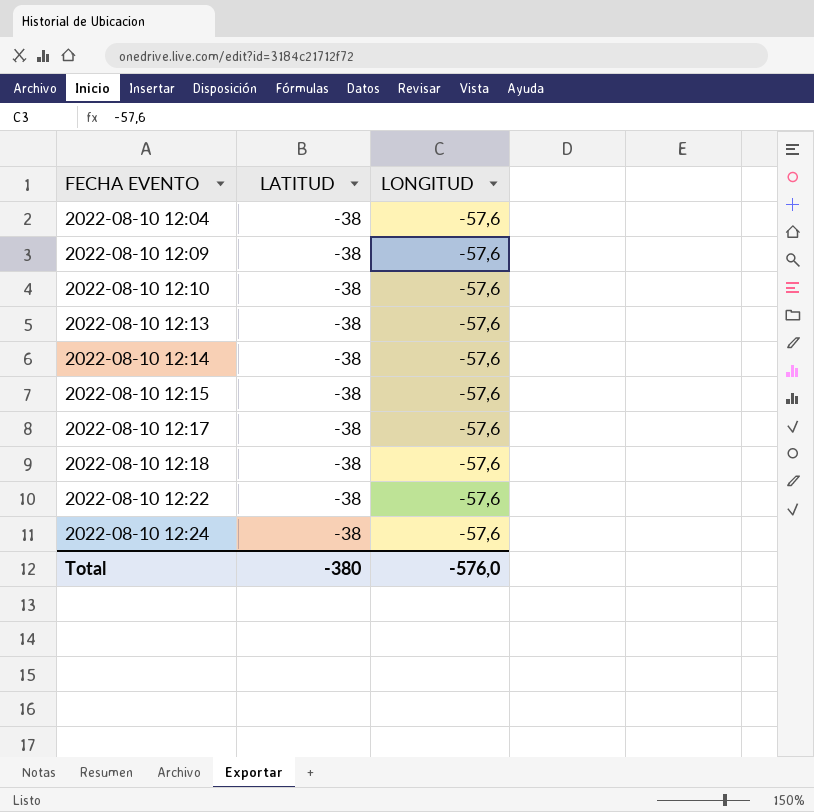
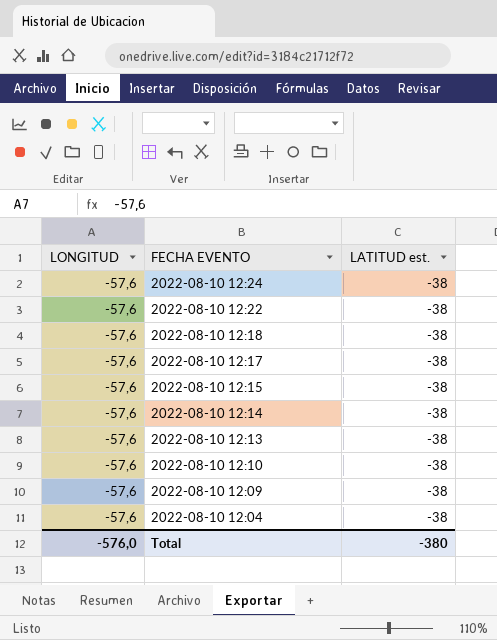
row order: FECHA EVENTO ascending -> FECHA EVENTO descending
column LONGITUD | position: 3 -> 1
column name: LATITUD -> LATITUD est.

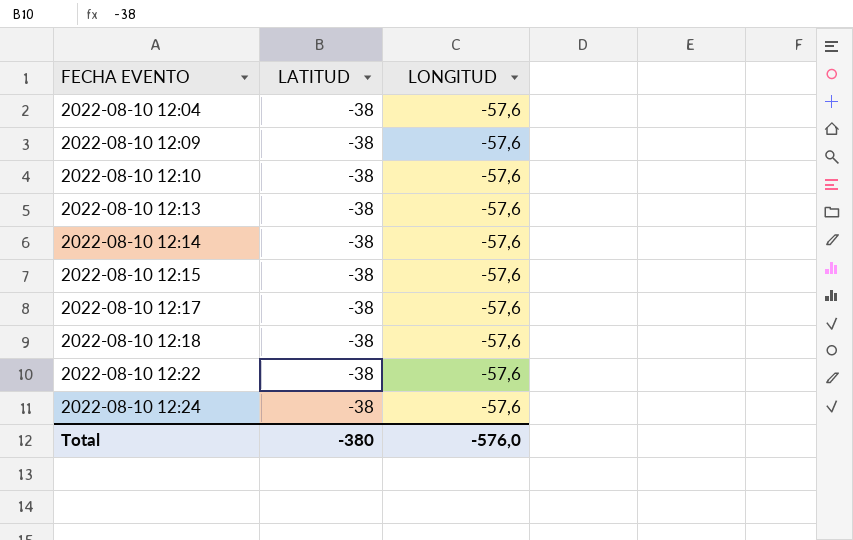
row order: FECHA EVENTO descending -> FECHA EVENTO ascending
column name: LATITUD est. -> LATITUD
column LONGITUD | position: 1 -> 3

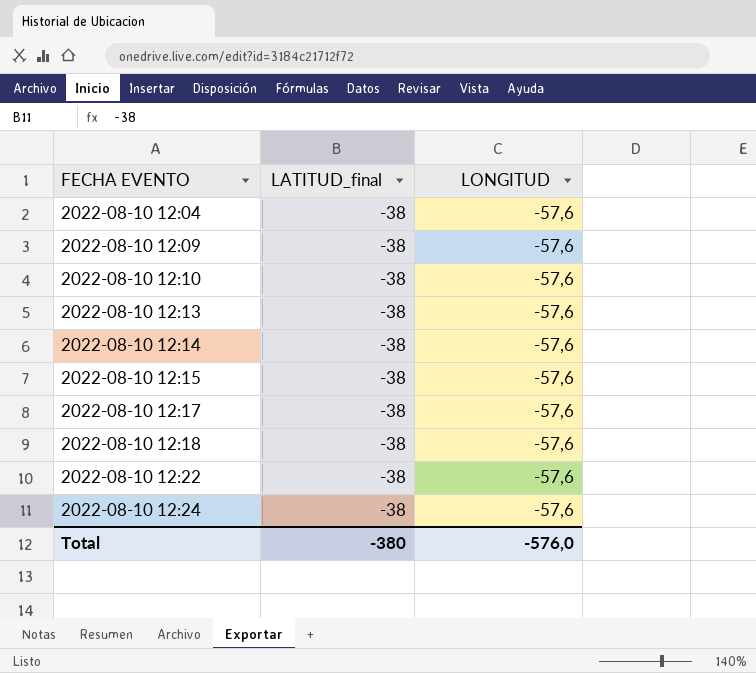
column name: LATITUD -> LATITUD_final

